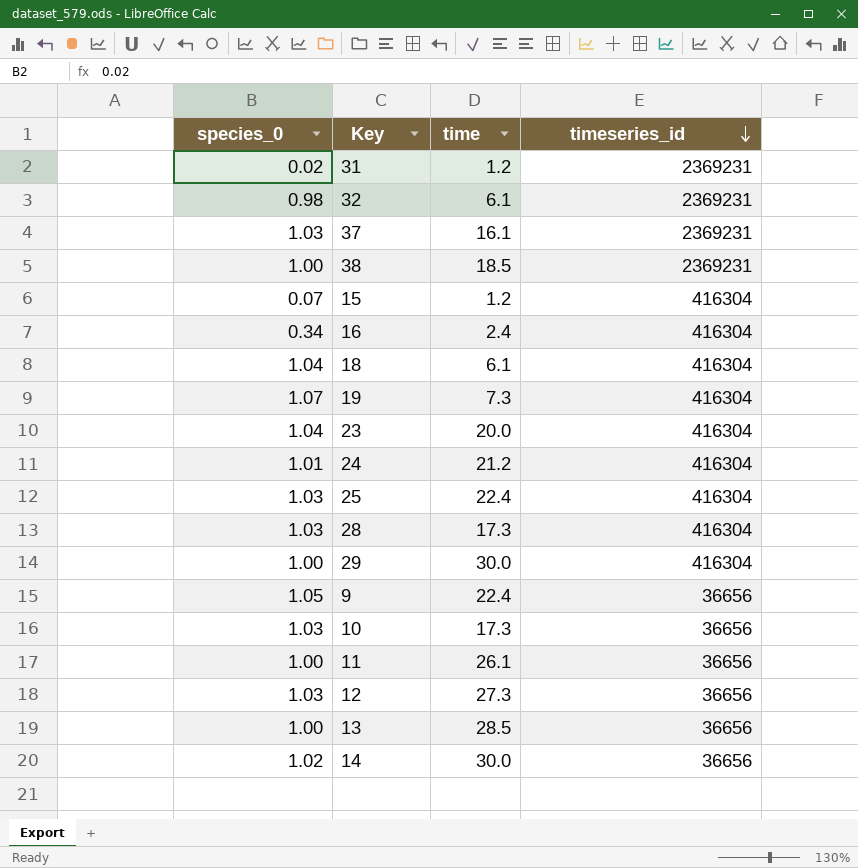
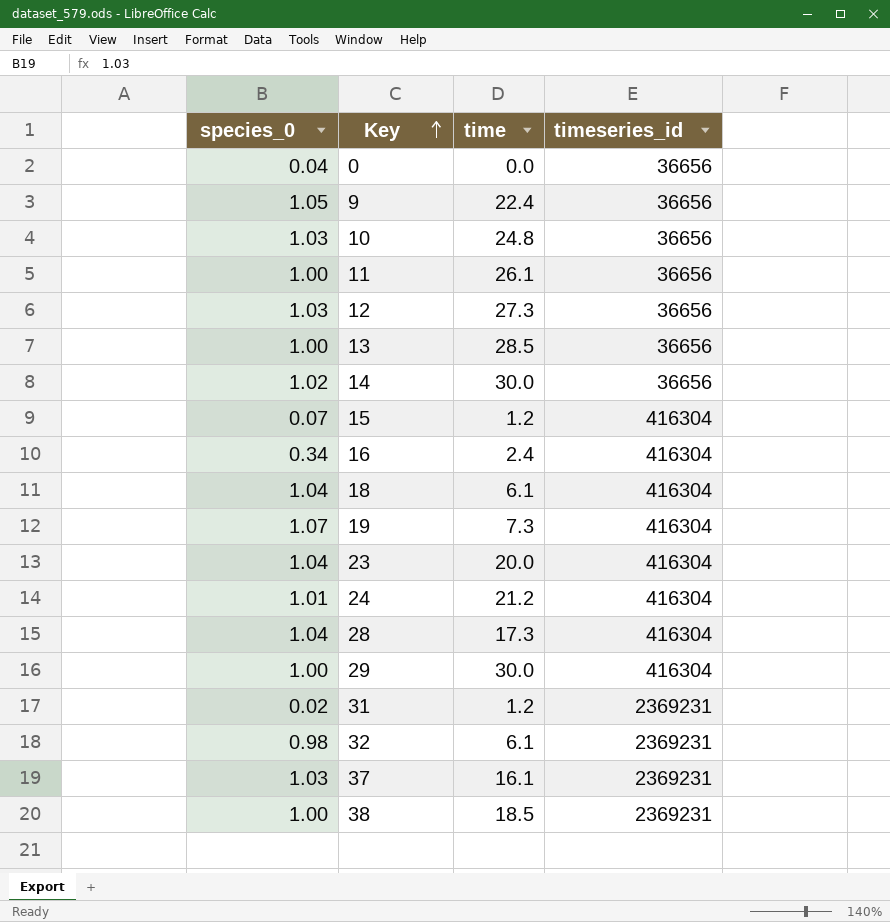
row order: timeseries_id descending -> Key ascending
row 25: 1.03 | 22.4 | 416304 -> none
row 0: none -> 0.04 | 0.0 | 36656
10 | time: 17.3 -> 24.8
28 | species_0: 1.03 -> 1.04

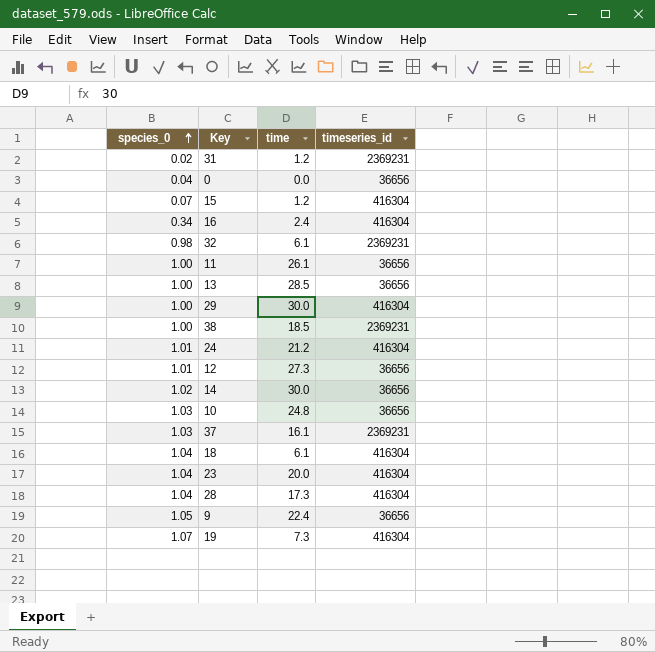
row order: Key ascending -> species_0 ascending
12 | species_0: 1.03 -> 1.01

